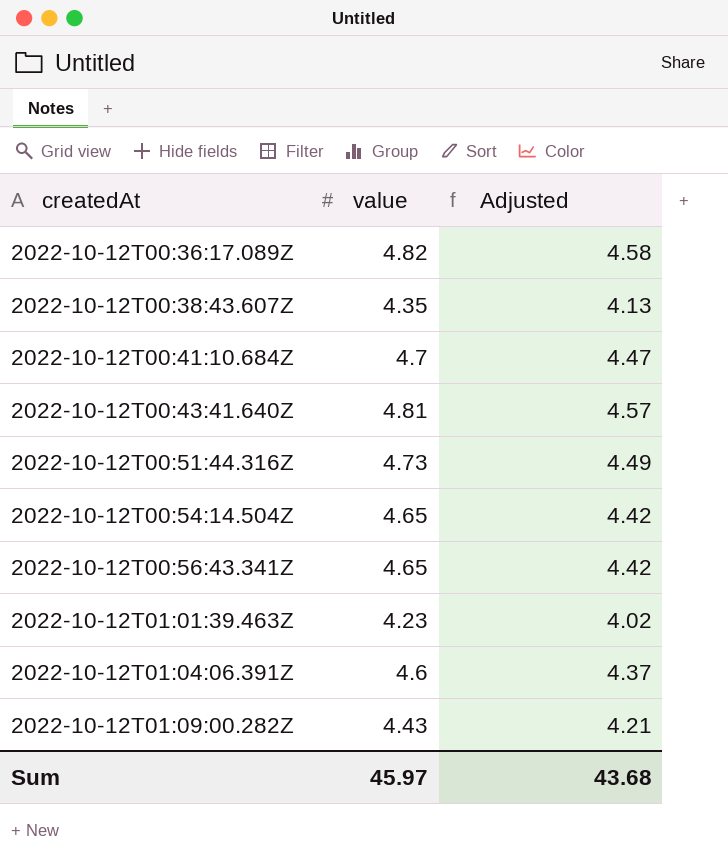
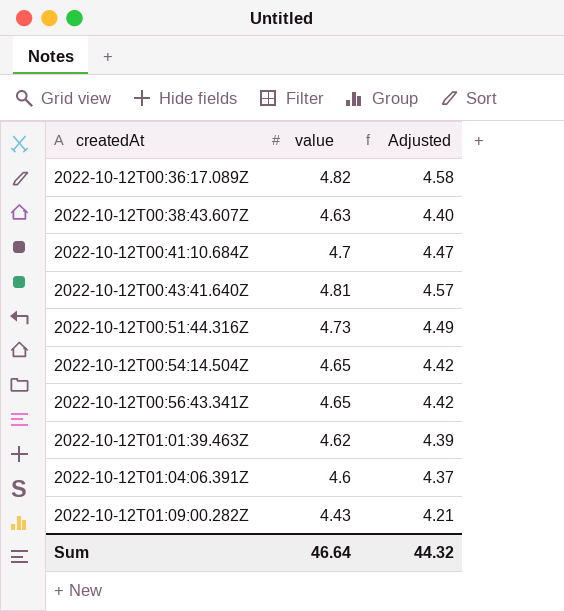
2022-10-12T00:38:43.607Z | value: 4.35 -> 4.63
2022-10-12T00:38:43.607Z | Adjusted: 4.13 -> 4.40
2022-10-12T01:01:39.463Z | value: 4.23 -> 4.62
2022-10-12T01:01:39.463Z | Adjusted: 4.02 -> 4.39
Sum | value: 45.97 -> 46.64
Sum | Adjusted: 43.68 -> 44.32

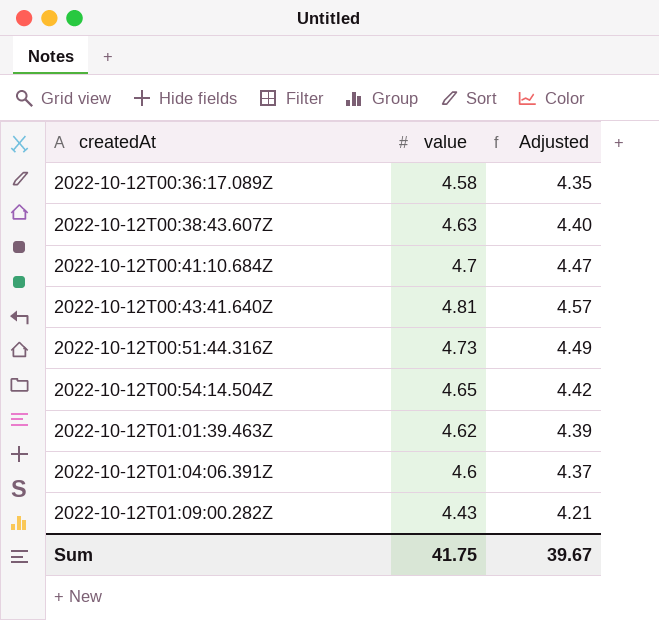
row 2022-10-12T00:56:43.341Z: 4.65 | 4.42 -> none
2022-10-12T00:36:17.089Z | value: 4.82 -> 4.58
2022-10-12T00:36:17.089Z | Adjusted: 4.58 -> 4.35
Sum | value: 46.64 -> 41.75
Sum | Adjusted: 44.32 -> 39.67

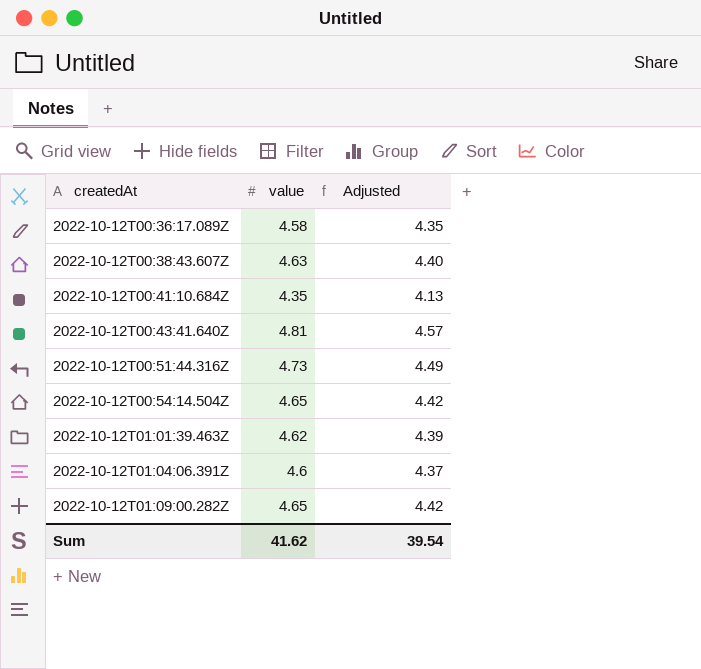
2022-10-12T00:41:10.684Z | value: 4.7 -> 4.35
2022-10-12T00:41:10.684Z | Adjusted: 4.47 -> 4.13
2022-10-12T01:09:00.282Z | value: 4.43 -> 4.65
2022-10-12T01:09:00.282Z | Adjusted: 4.21 -> 4.42
Sum | value: 41.75 -> 41.62
Sum | Adjusted: 39.67 -> 39.54

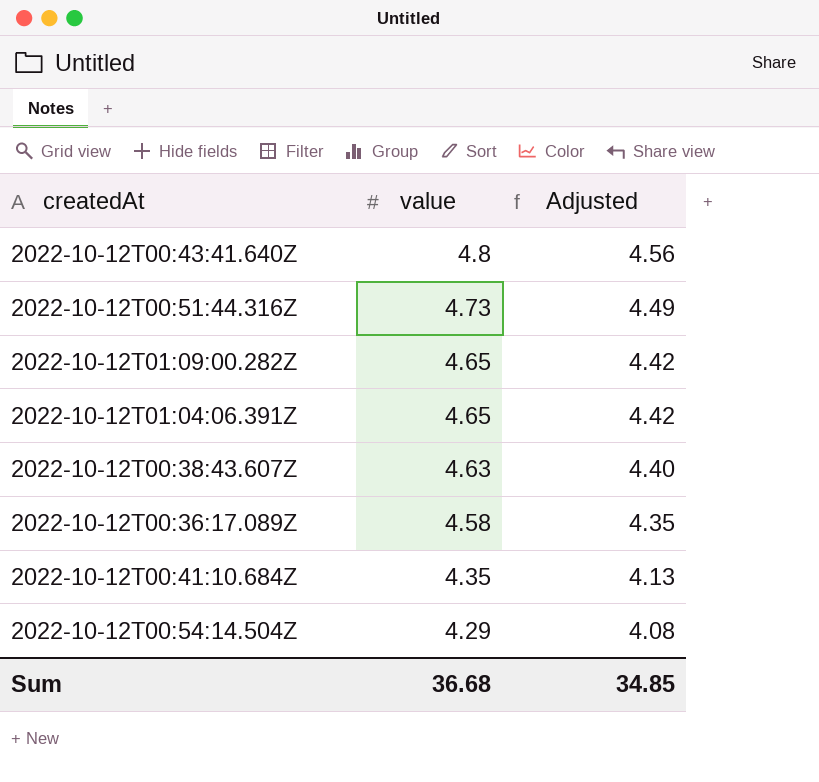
row order: createdAt ascending -> value descending
row 2022-10-12T01:01:39.463Z: 4.62 | 4.39 -> none
2022-10-12T00:43:41.640Z | value: 4.81 -> 4.8
2022-10-12T00:43:41.640Z | Adjusted: 4.57 -> 4.56
2022-10-12T01:04:06.391Z | value: 4.6 -> 4.65
2022-10-12T01:04:06.391Z | Adjusted: 4.37 -> 4.42
2022-10-12T00:54:14.504Z | value: 4.65 -> 4.29
2022-10-12T00:54:14.504Z | Adjusted: 4.42 -> 4.08
Sum | value: 41.62 -> 36.68
Sum | Adjusted: 39.54 -> 34.85

